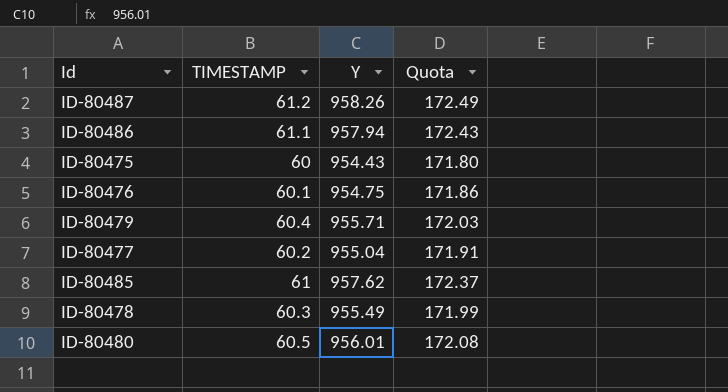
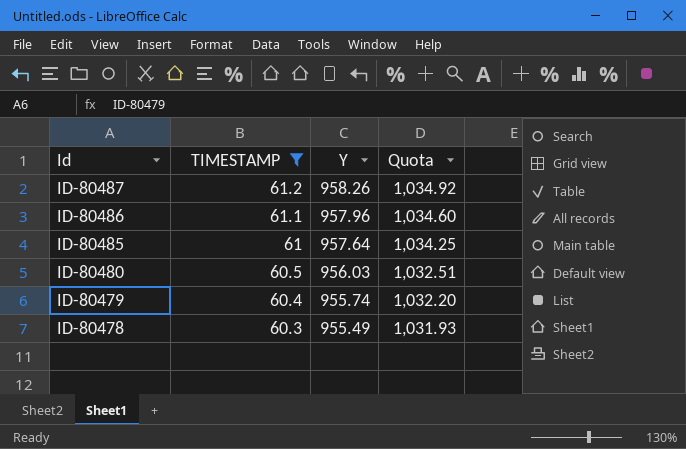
filter: none -> TIMESTAMP >= 60.3
row order: none -> Id descending
column Quota | formula: [Y] * 0.18 -> [Y] * 1.08
ID-80486 | Y: 957.94 -> 957.96
ID-80485 | Y: 957.62 -> 957.64
ID-80480 | Y: 956.01 -> 956.03
ID-80479 | Y: 955.71 -> 955.74

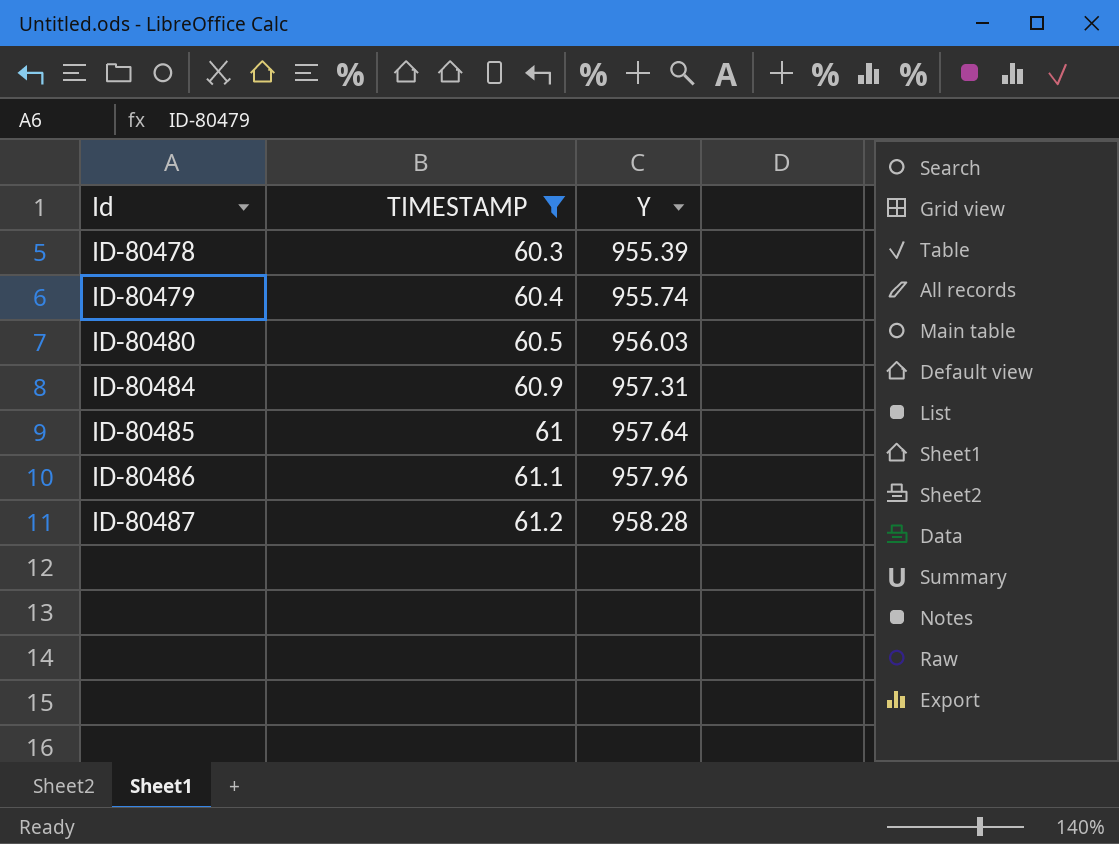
row order: Id descending -> Id ascending
column Quota | formula: [Y] * 1.08 -> none
ID-80478 | Y: 955.49 -> 955.39
row ID-80484: none -> 60.9 | 957.31
ID-80487 | Y: 958.26 -> 958.28

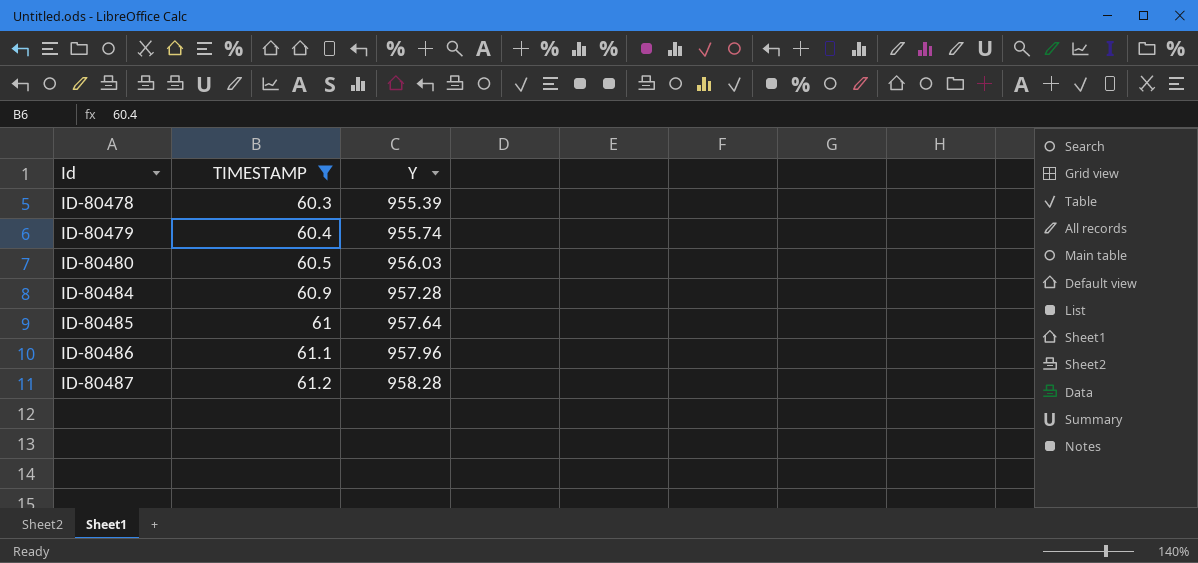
ID-80484 | Y: 957.31 -> 957.28

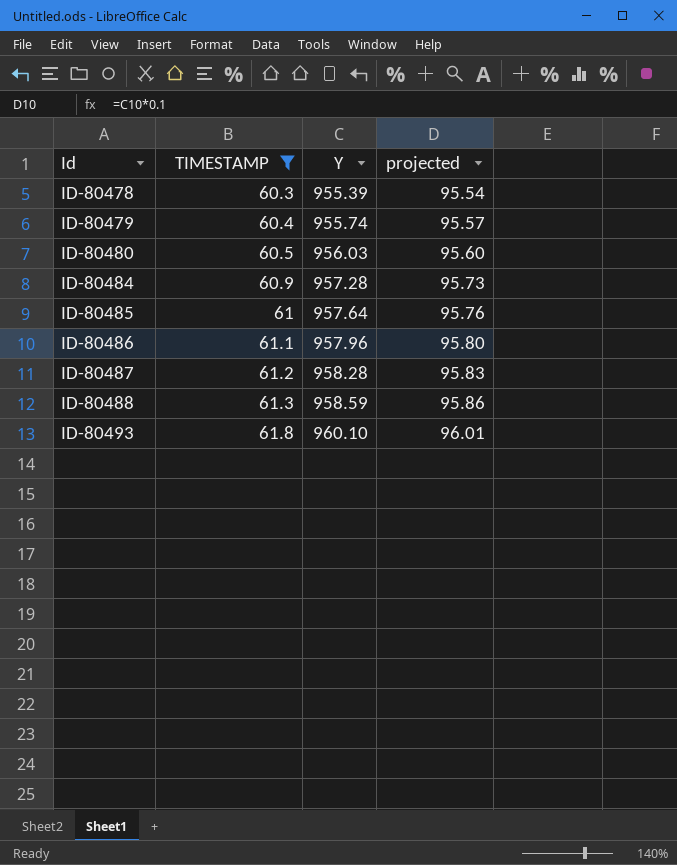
column projected | formula: none -> [Y] * 0.1
row ID-80488: none -> 61.3 | 958.59 | 95.86
row ID-80493: none -> 61.8 | 960.10 | 96.01

